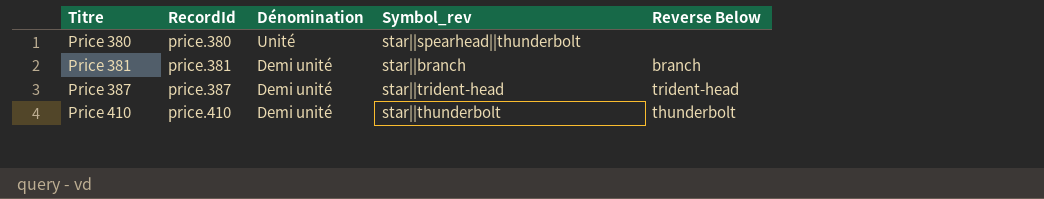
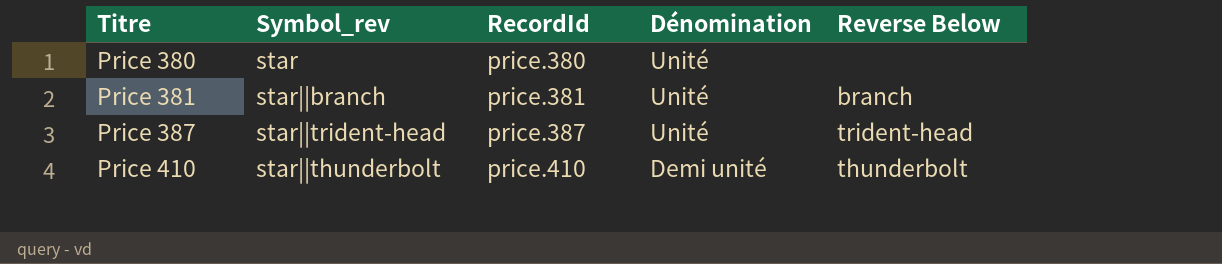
column Symbol_rev | position: 4 -> 2
Price 380 | Symbol_rev: star||spearhead||thunderbolt -> star
Price 381 | Dénomination: Demi unité -> Unité
Price 387 | Dénomination: Demi unité -> Unité

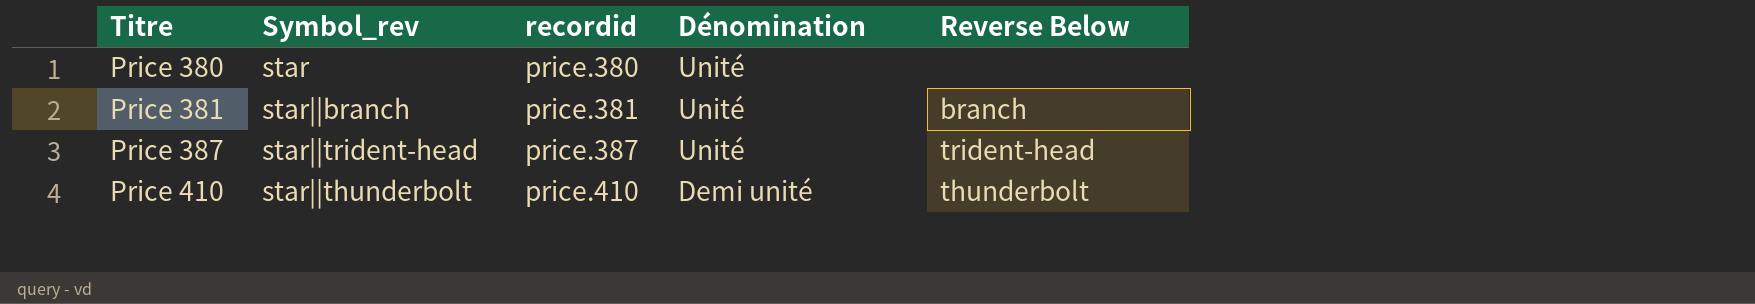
column name: RecordId -> recordid

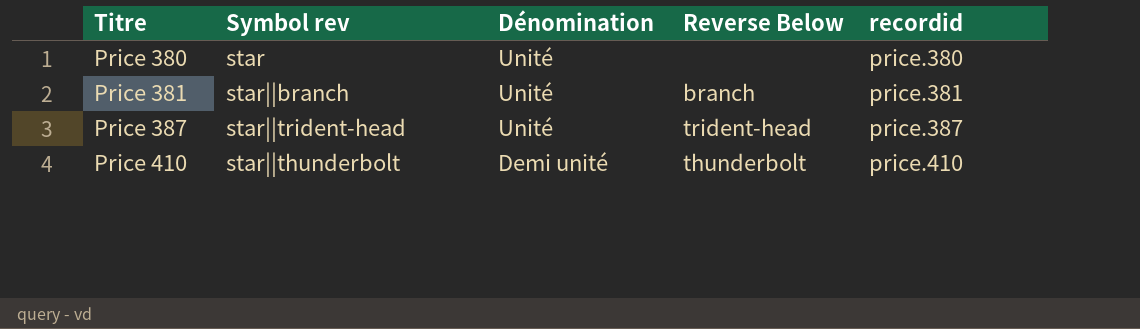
column name: Symbol_rev -> Symbol rev
column recordid | position: 3 -> 5

